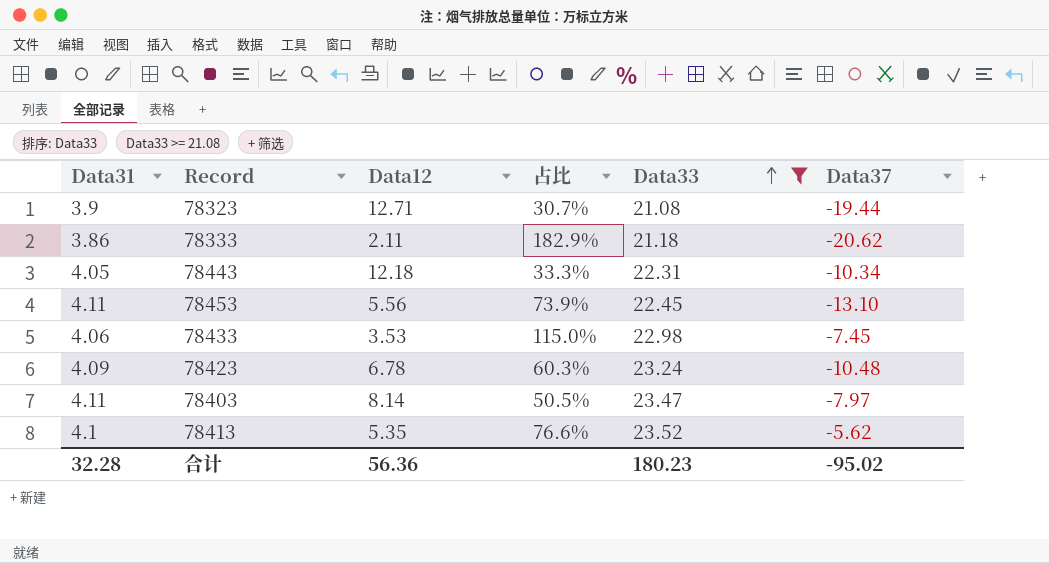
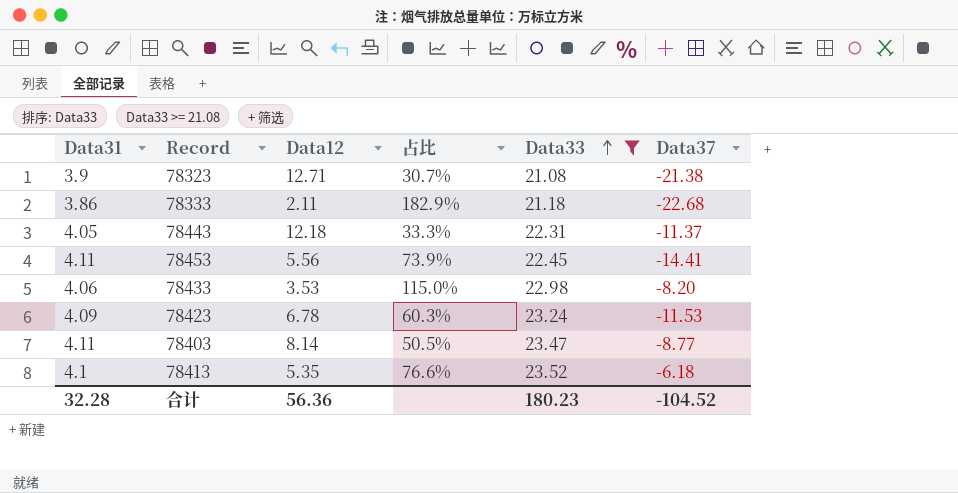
78323 | Data37: -19.44 -> -21.38
78333 | Data37: -20.62 -> -22.68
78443 | Data37: -10.34 -> -11.37
78453 | Data37: -13.10 -> -14.41
78433 | Data37: -7.45 -> -8.20
78423 | Data37: -10.48 -> -11.53
78403 | Data37: -7.97 -> -8.77
78413 | Data37: -5.62 -> -6.18
合计 | Data37: -95.02 -> -104.52

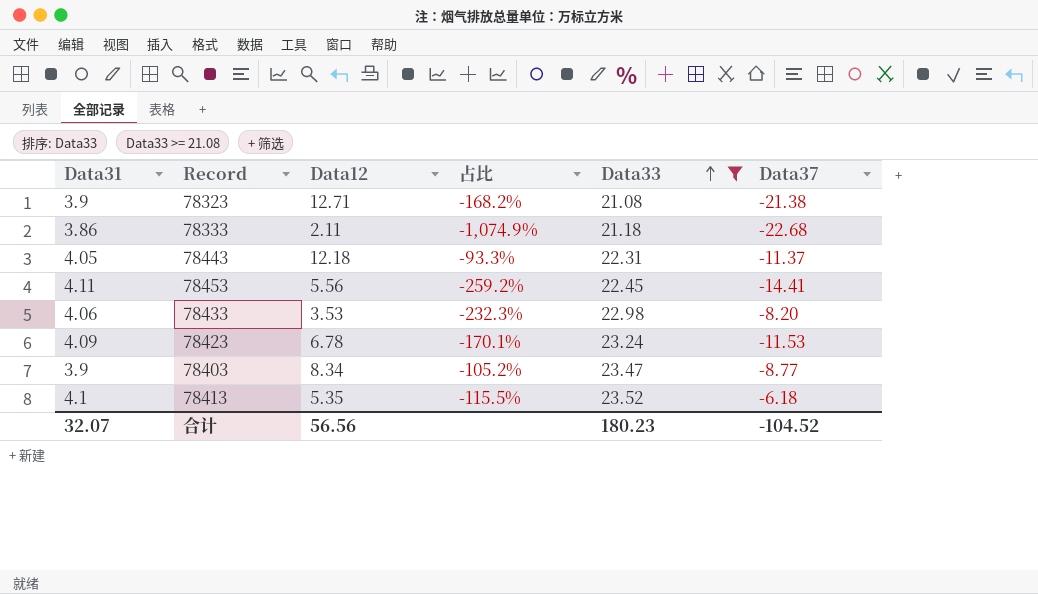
column 占比 | formula: [Data31] / [Data12] -> [Data37] / [Data12]
78403 | Data31: 4.11 -> 3.9
78403 | Data12: 8.14 -> 8.34
合计 | Data31: 32.28 -> 32.07
合计 | Data12: 56.36 -> 56.56

